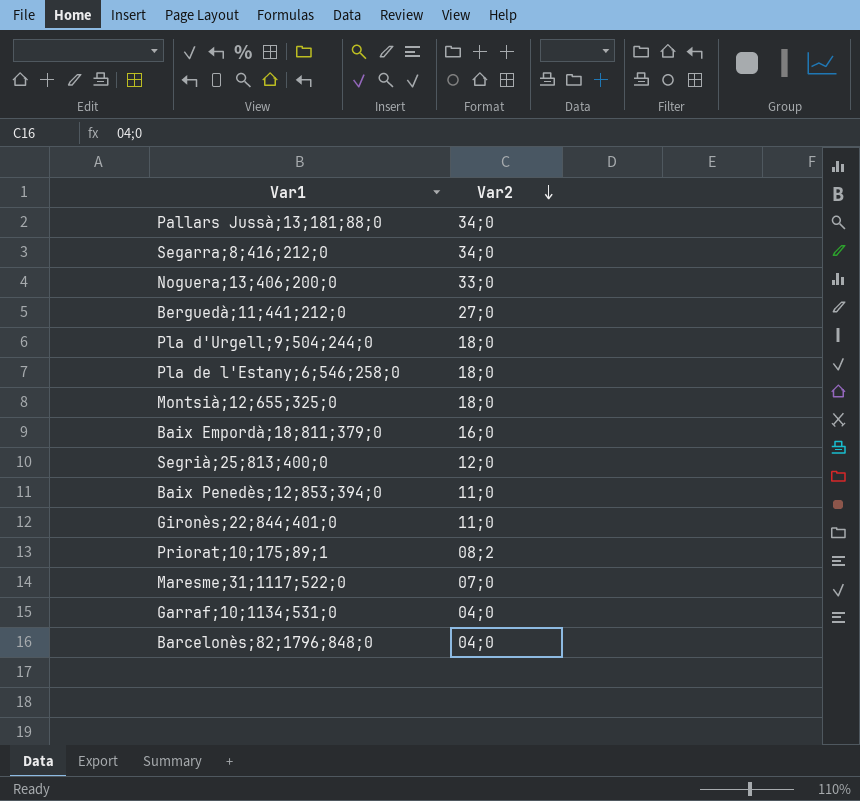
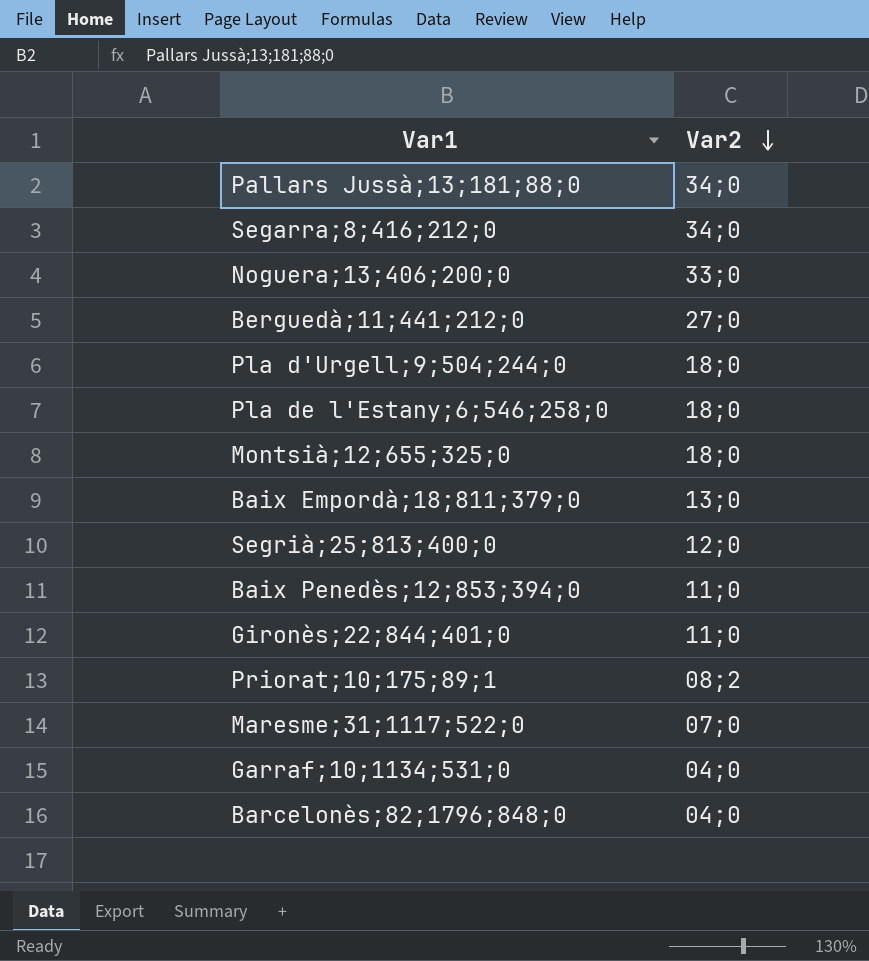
Baix Empordà;18;811;379;0 | Var2: 16;0 -> 13;0

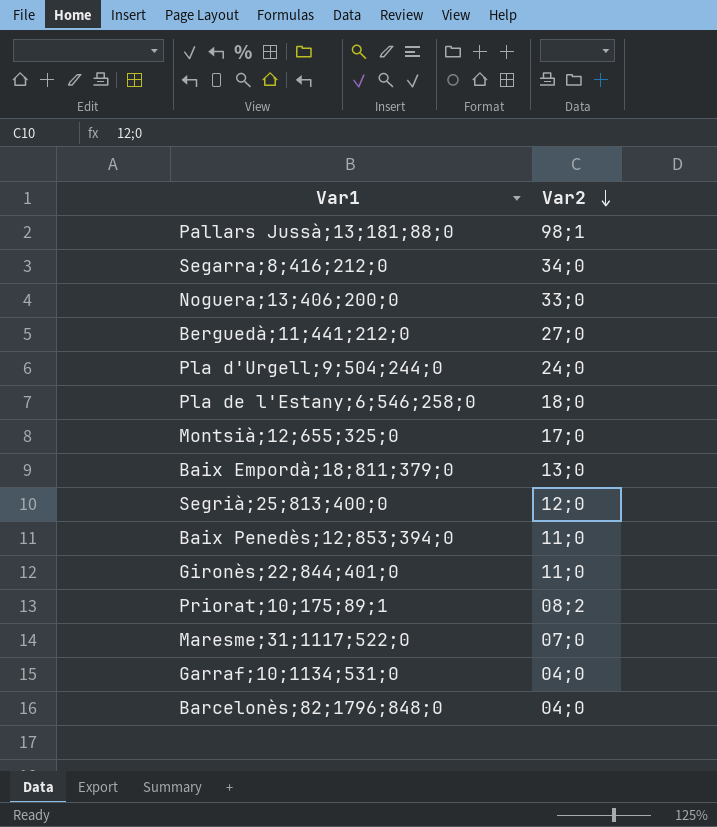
Pallars Jussà;13;181;88;0 | Var2: 34;0 -> 98;1
Pla d'Urgell;9;504;244;0 | Var2: 18;0 -> 24;0
Montsià;12;655;325;0 | Var2: 18;0 -> 17;0

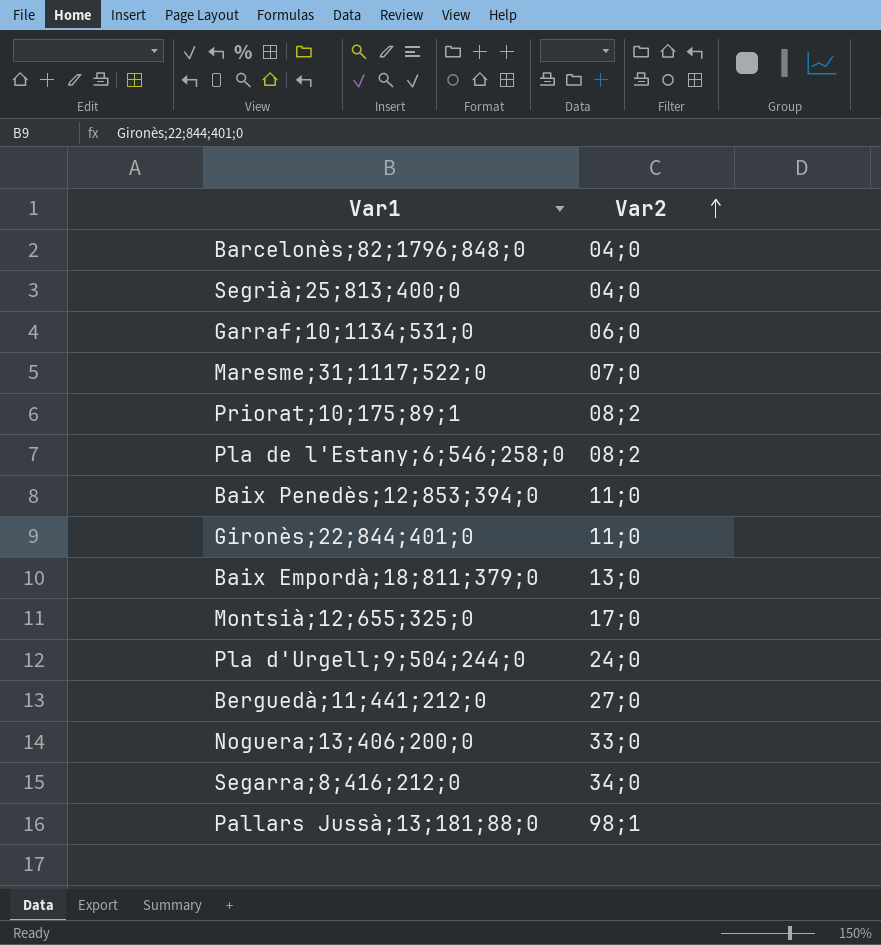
row order: Var2 descending -> Var2 ascending
Segrià;25;813;400;0 | Var2: 12;0 -> 04;0
Garraf;10;1134;531;0 | Var2: 04;0 -> 06;0
Pla de l'Estany;6;546;258;0 | Var2: 18;0 -> 08;2

